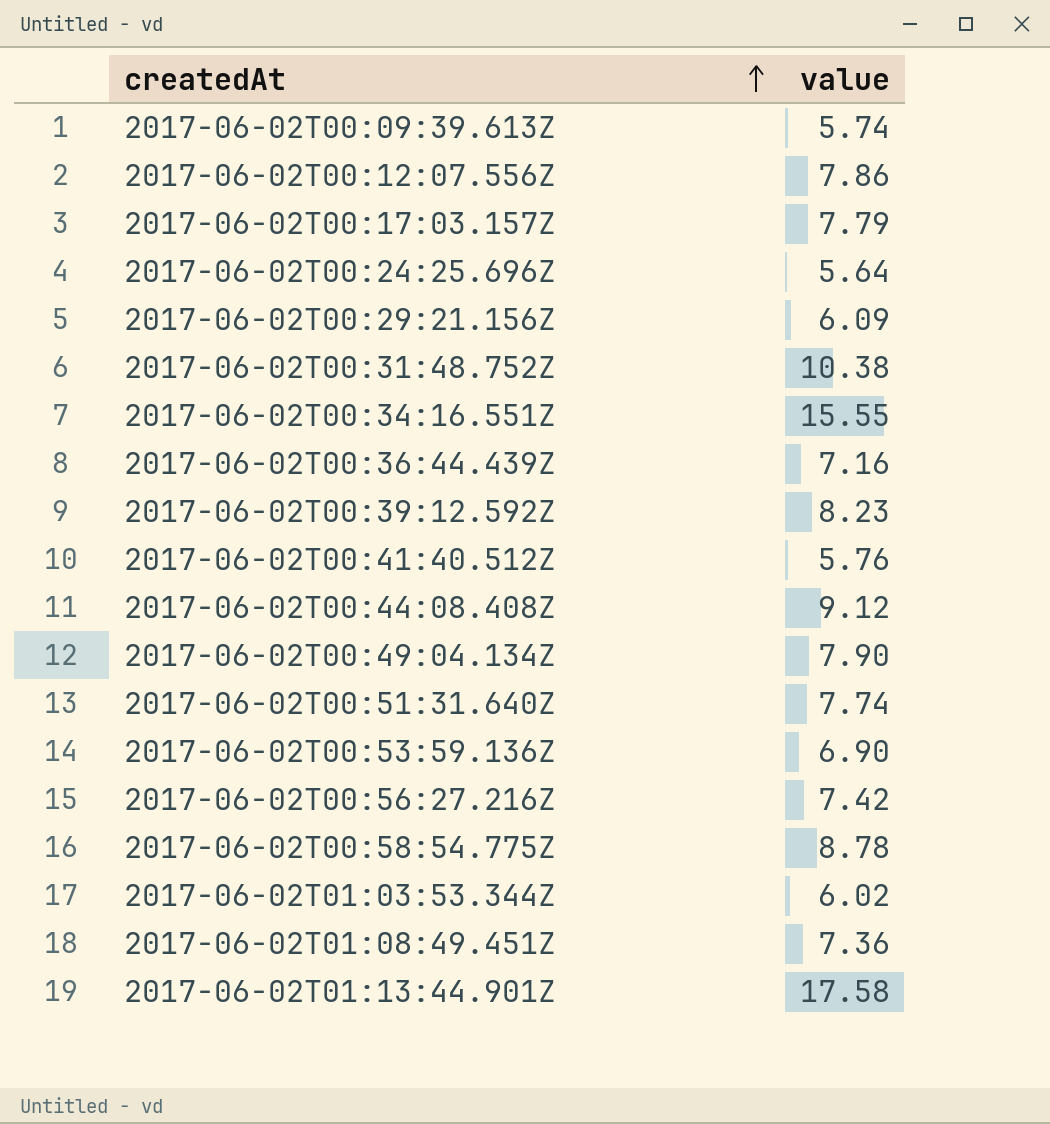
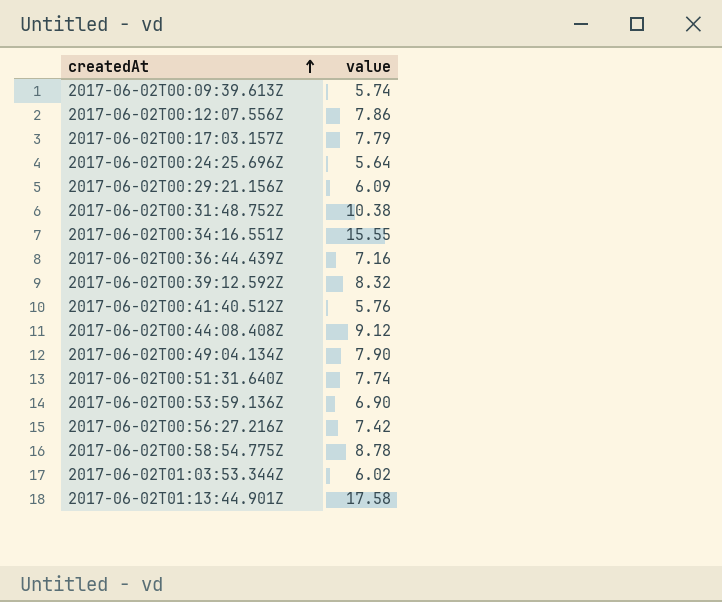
row 2017-06-02T01:08:49.451Z: 7.36 -> none
2017-06-02T00:39:12.592Z | value: 8.23 -> 8.32

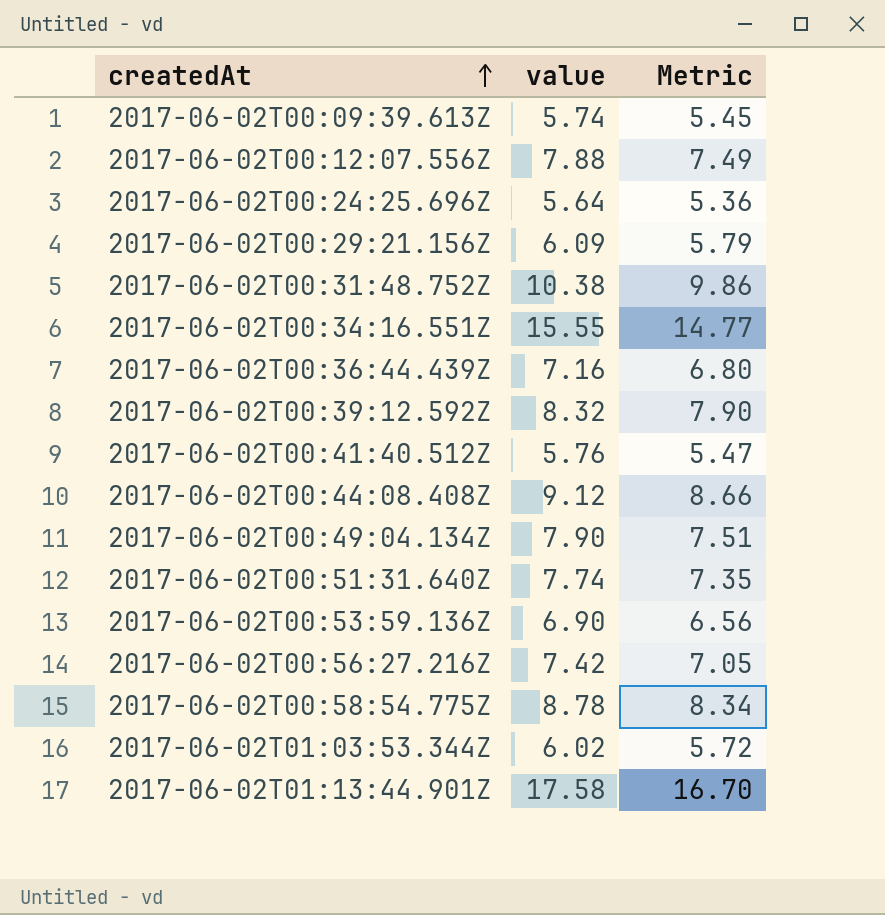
column Metric | formula: none -> [value] * 0.95
row 2017-06-02T00:17:03.157Z: 7.79 -> none
2017-06-02T00:12:07.556Z | value: 7.86 -> 7.88

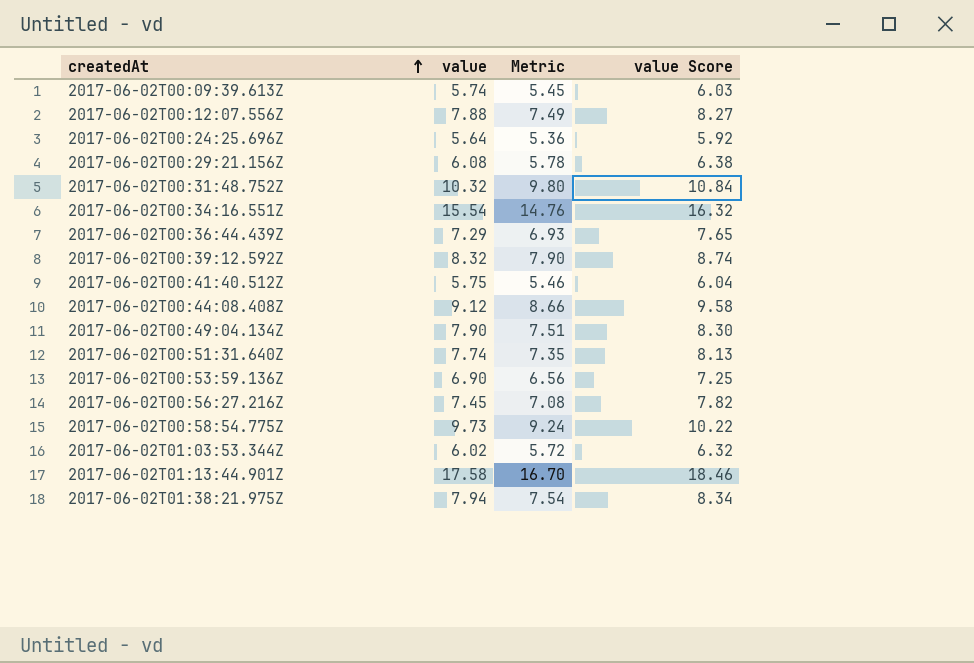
column value Score | formula: none -> [value] * 1.05
2017-06-02T00:29:21.156Z | value: 6.09 -> 6.08
2017-06-02T00:29:21.156Z | Metric: 5.79 -> 5.78
2017-06-02T00:31:48.752Z | value: 10.38 -> 10.32
2017-06-02T00:31:48.752Z | Metric: 9.86 -> 9.80
2017-06-02T00:34:16.551Z | value: 15.55 -> 15.54
2017-06-02T00:34:16.551Z | Metric: 14.77 -> 14.76
2017-06-02T00:36:44.439Z | value: 7.16 -> 7.29
2017-06-02T00:36:44.439Z | Metric: 6.80 -> 6.93
2017-06-02T00:41:40.512Z | value: 5.76 -> 5.75
2017-06-02T00:41:40.512Z | Metric: 5.47 -> 5.46
2017-06-02T00:56:27.216Z | value: 7.42 -> 7.45
2017-06-02T00:56:27.216Z | Metric: 7.05 -> 7.08
2017-06-02T00:58:54.775Z | value: 8.78 -> 9.73
2017-06-02T00:58:54.775Z | Metric: 8.34 -> 9.24
row 2017-06-02T01:38:21.975Z: none -> 7.94 | 7.54 | 8.34

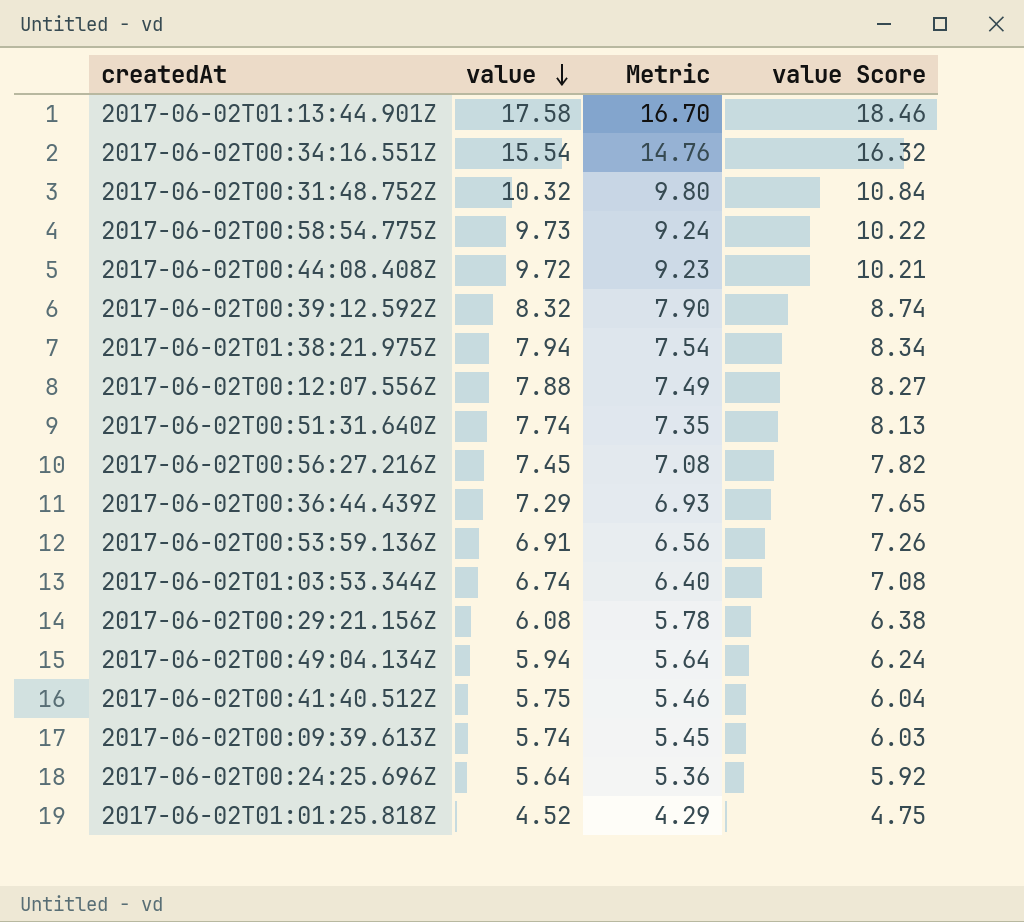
row order: createdAt ascending -> value descending
2017-06-02T00:44:08.408Z | value: 9.12 -> 9.72
2017-06-02T00:44:08.408Z | Metric: 8.66 -> 9.23
2017-06-02T00:44:08.408Z | value Score: 9.58 -> 10.21
2017-06-02T00:53:59.136Z | value: 6.90 -> 6.91
2017-06-02T00:53:59.136Z | value Score: 7.25 -> 7.26
2017-06-02T01:03:53.344Z | value: 6.02 -> 6.74
2017-06-02T01:03:53.344Z | Metric: 5.72 -> 6.40
2017-06-02T01:03:53.344Z | value Score: 6.32 -> 7.08
2017-06-02T00:49:04.134Z | value: 7.90 -> 5.94
2017-06-02T00:49:04.134Z | Metric: 7.51 -> 5.64
2017-06-02T00:49:04.134Z | value Score: 8.30 -> 6.24
row 2017-06-02T01:01:25.818Z: none -> 4.52 | 4.29 | 4.75

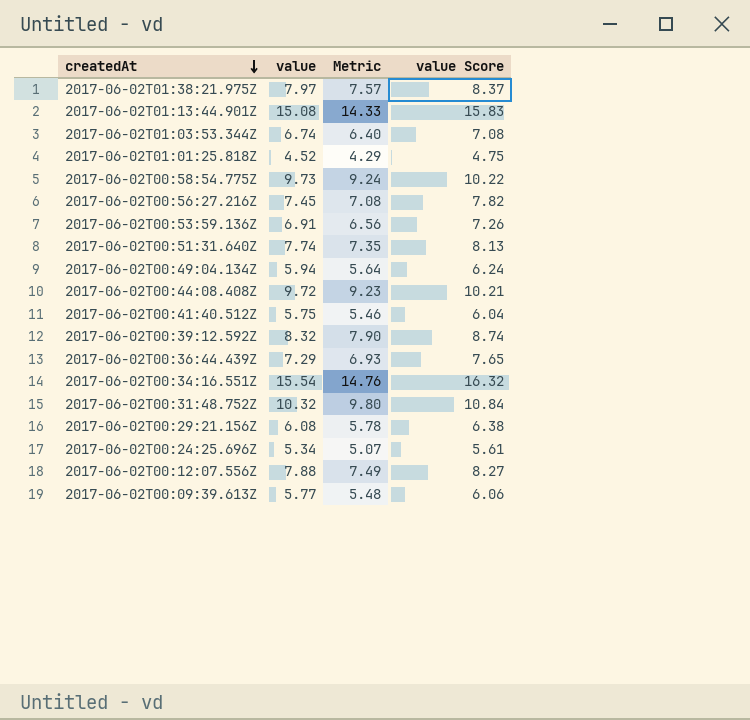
row order: value descending -> createdAt descending
2017-06-02T01:38:21.975Z | value: 7.94 -> 7.97
2017-06-02T01:38:21.975Z | Metric: 7.54 -> 7.57
2017-06-02T01:38:21.975Z | value Score: 8.34 -> 8.37
2017-06-02T01:13:44.901Z | value: 17.58 -> 15.08
2017-06-02T01:13:44.901Z | Metric: 16.70 -> 14.33
2017-06-02T01:13:44.901Z | value Score: 18.46 -> 15.83
2017-06-02T00:24:25.696Z | value: 5.64 -> 5.34
2017-06-02T00:24:25.696Z | Metric: 5.36 -> 5.07
2017-06-02T00:24:25.696Z | value Score: 5.92 -> 5.61
2017-06-02T00:09:39.613Z | value: 5.74 -> 5.77
2017-06-02T00:09:39.613Z | Metric: 5.45 -> 5.48
2017-06-02T00:09:39.613Z | value Score: 6.03 -> 6.06

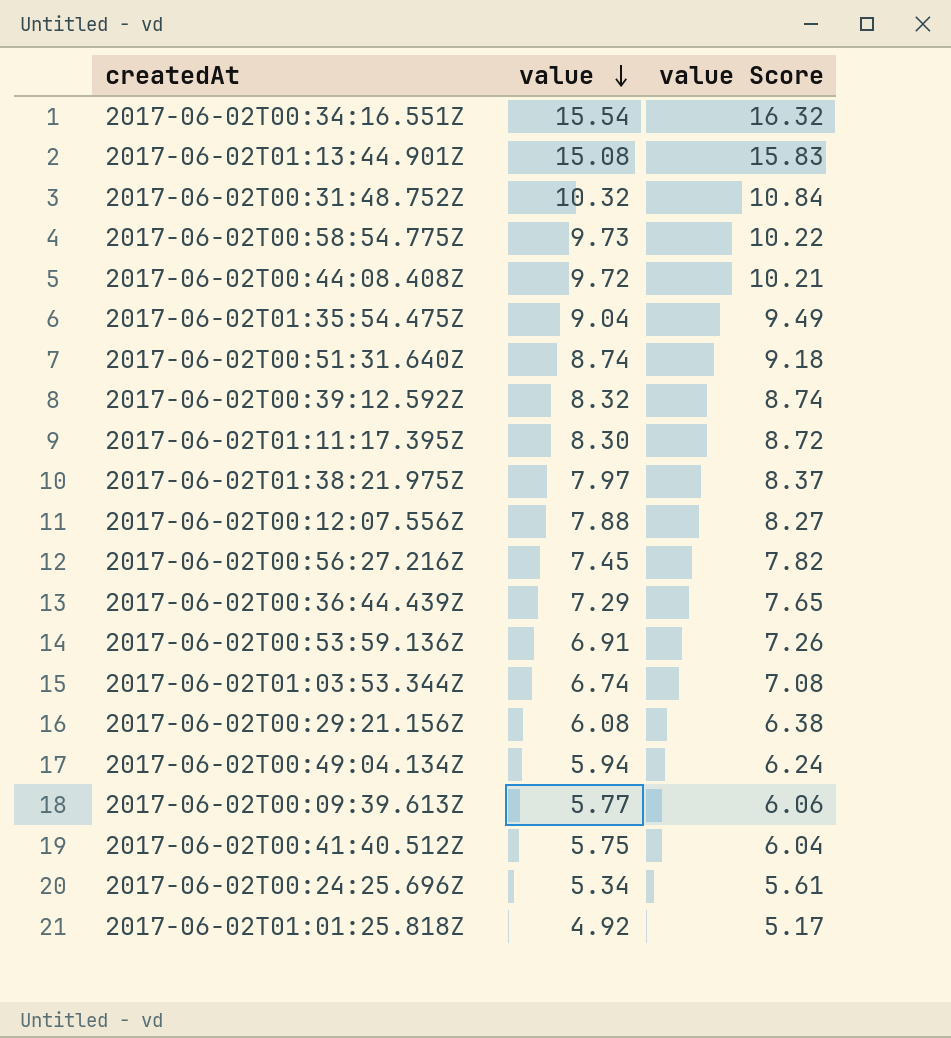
row order: createdAt descending -> value descending
column Metric | formula: [value] * 0.95 -> none
row 2017-06-02T01:35:54.475Z: none -> 9.04 | 9.49
2017-06-02T00:51:31.640Z | value: 7.74 -> 8.74
2017-06-02T00:51:31.640Z | value Score: 8.13 -> 9.18
row 2017-06-02T01:11:17.395Z: none -> 8.30 | 8.72
2017-06-02T01:01:25.818Z | value: 4.52 -> 4.92
2017-06-02T01:01:25.818Z | value Score: 4.75 -> 5.17

